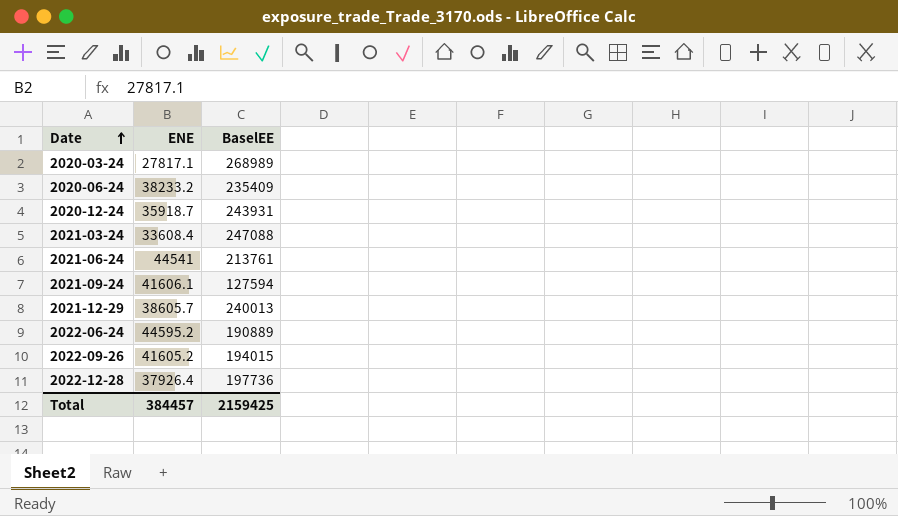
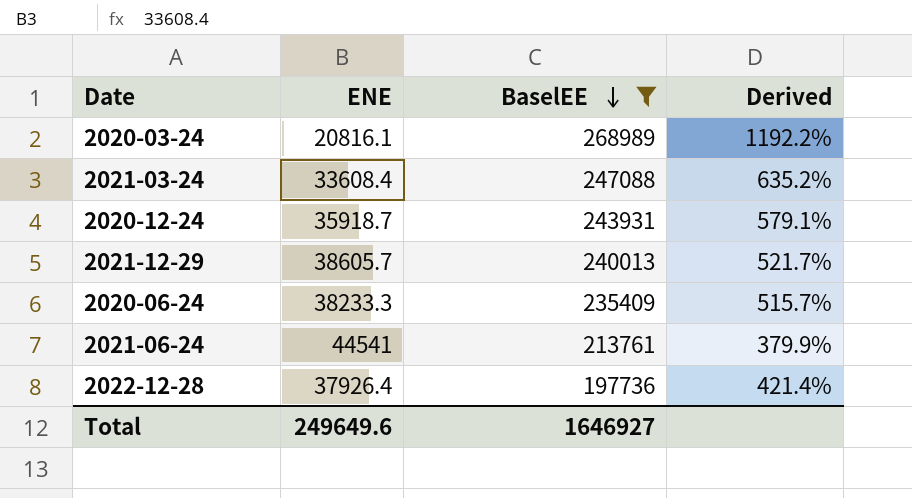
filter: none -> BaselEE >= 197736
row order: Date ascending -> BaselEE descending
column Derived | formula: none -> ([BaselEE] - [ENE]) / [ENE]
2020-03-24 | ENE: 27817.1 -> 20816.1
2020-06-24 | ENE: 38233.2 -> 38233.3
Total | ENE: 384457 -> 249649.6
Total | BaselEE: 2159425 -> 1646927

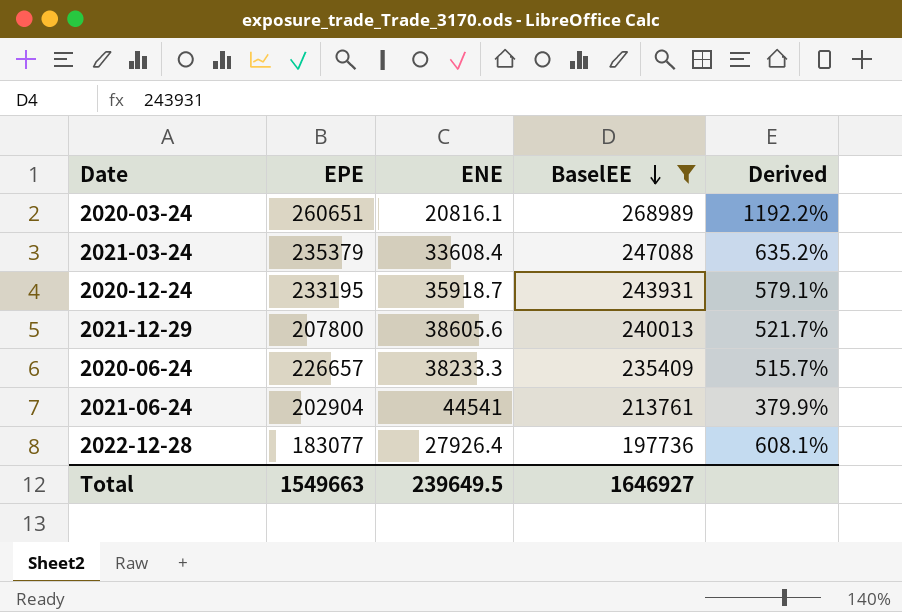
column EPE | position: none -> 2
2021-12-29 | ENE: 38605.7 -> 38605.6
2022-12-28 | ENE: 37926.4 -> 27926.4
2022-12-28 | Derived: 421.4% -> 608.1%
Total | ENE: 249649.6 -> 239649.5

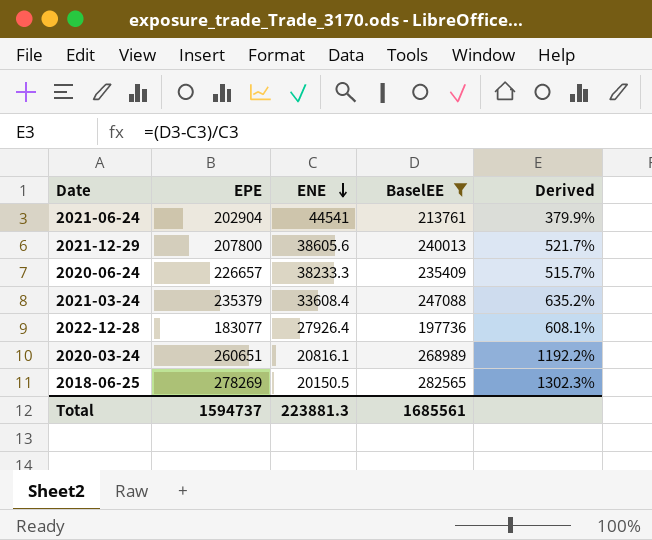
row order: BaselEE descending -> ENE descending
row 2020-12-24: 233195 | 35918.7 | 243931 | 579.1% -> none
row 2018-06-25: none -> 278269 | 20150.5 | 282565 | 1302.3%
Total | EPE: 1549663 -> 1594737
Total | ENE: 239649.5 -> 223881.3
Total | BaselEE: 1646927 -> 1685561

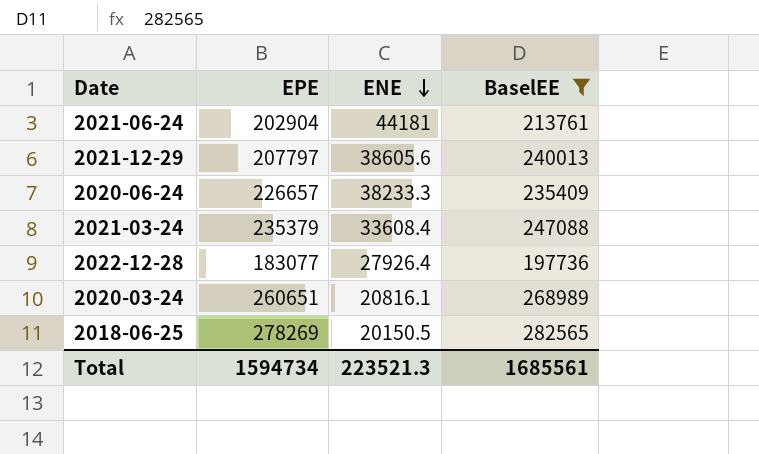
column Derived | formula: ([BaselEE] - [ENE]) / [ENE] -> none
2021-06-24 | ENE: 44541 -> 44181
2021-12-29 | EPE: 207800 -> 207797
Total | EPE: 1594737 -> 1594734
Total | ENE: 223881.3 -> 223521.3

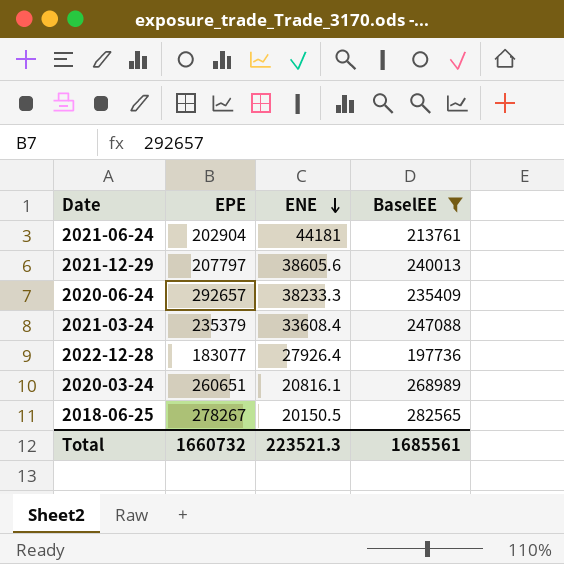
2020-06-24 | EPE: 226657 -> 292657
2018-06-25 | EPE: 278269 -> 278267
Total | EPE: 1594734 -> 1660732

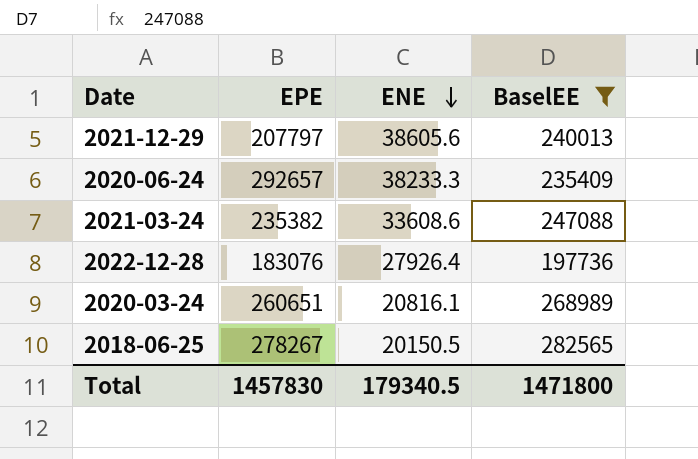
row 2021-06-24: 202904 | 44181 | 213761 -> none
2021-03-24 | EPE: 235379 -> 235382
2021-03-24 | ENE: 33608.4 -> 33608.6
2022-12-28 | EPE: 183077 -> 183076
Total | EPE: 1660732 -> 1457830
Total | ENE: 223521.3 -> 179340.5
Total | BaselEE: 1685561 -> 1471800

